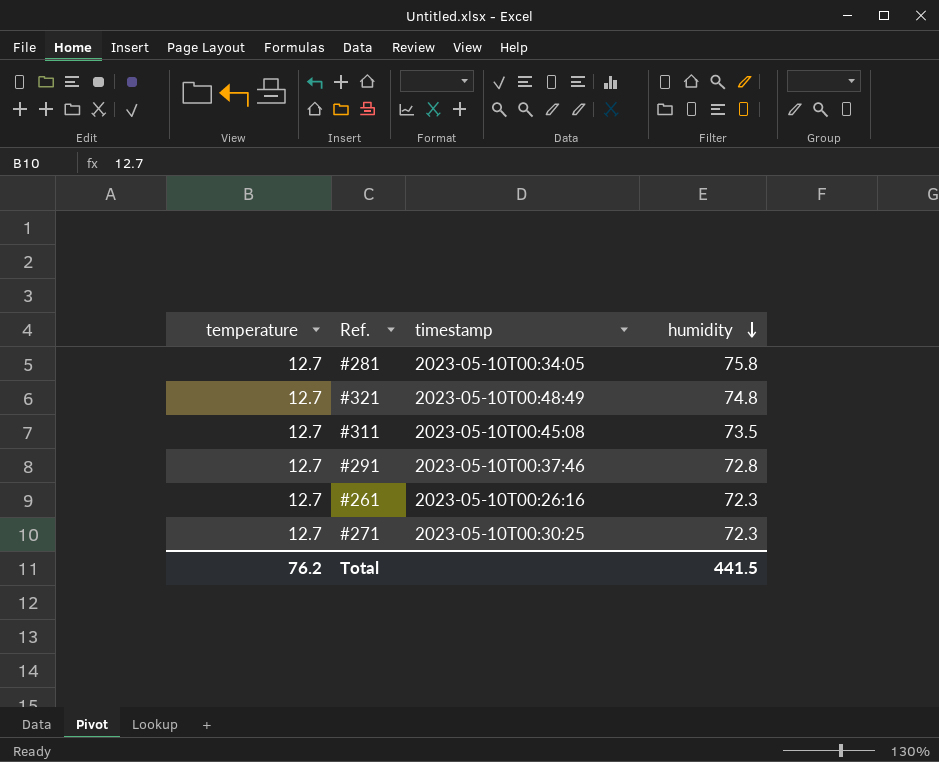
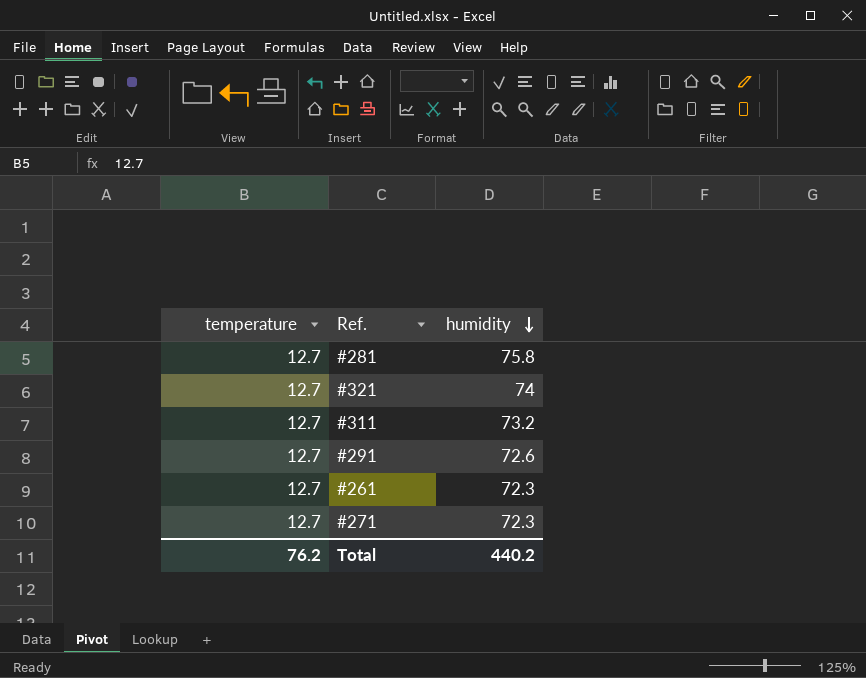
column timestamp | position: 3 -> none
#321 | humidity: 74.8 -> 74
#311 | humidity: 73.5 -> 73.2
#291 | humidity: 72.8 -> 72.6
Total | humidity: 441.5 -> 440.2

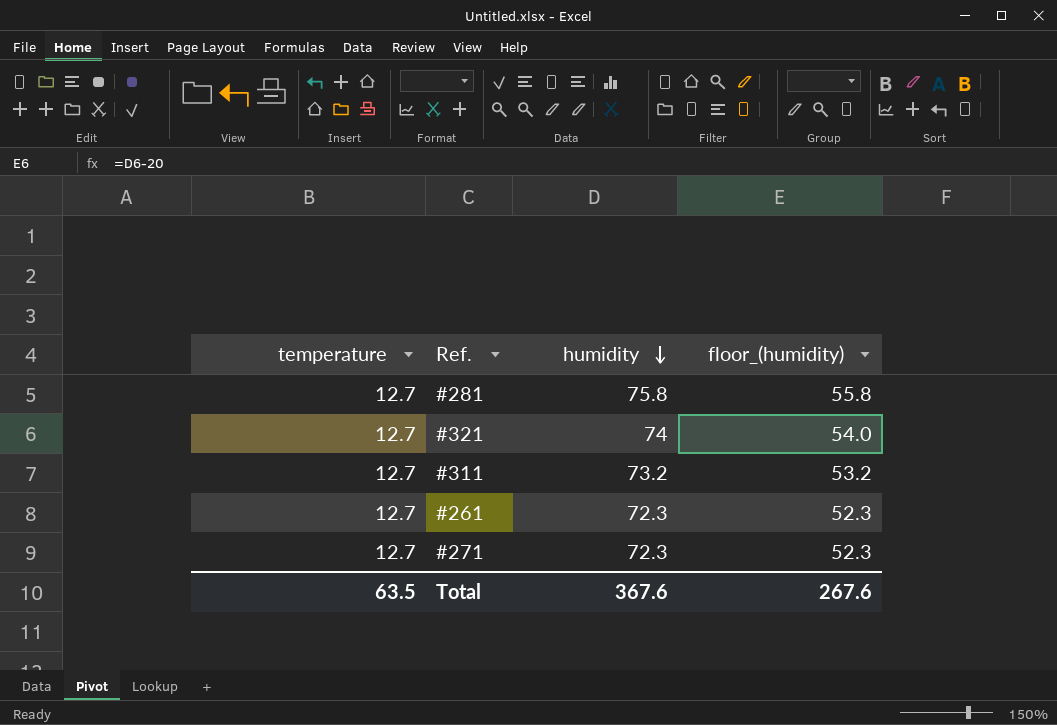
column floor_(humidity) | formula: none -> [humidity] - 20
row #291: 12.7 | 72.6 -> none
Total | temperature: 76.2 -> 63.5
Total | humidity: 440.2 -> 367.6

